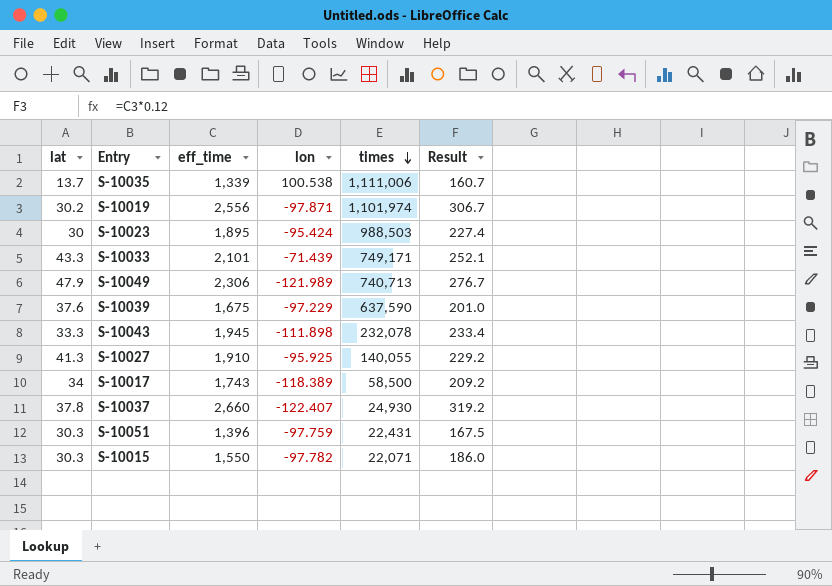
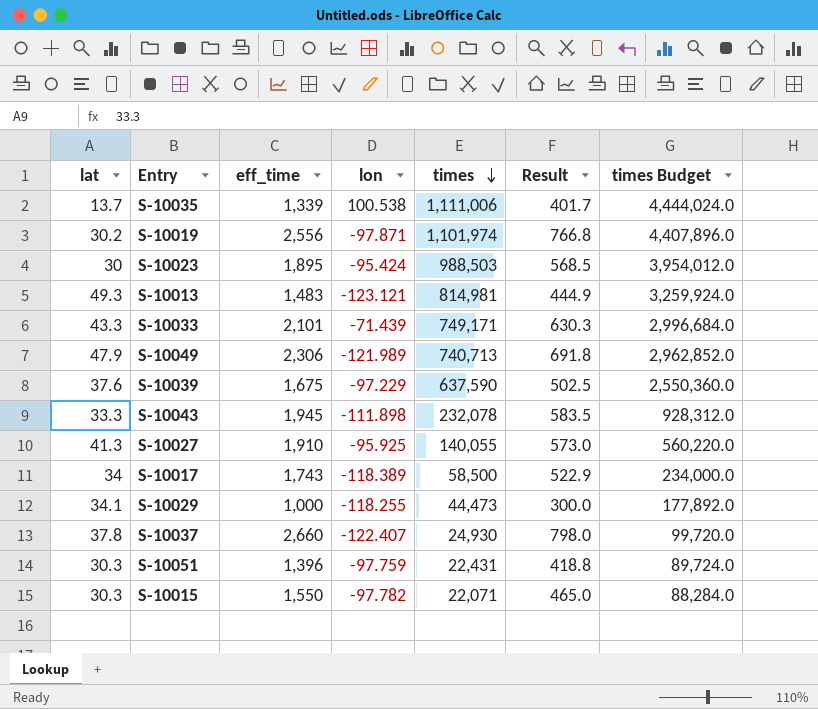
column Result | formula: [eff_time] * 0.12 -> [eff_time] * 0.3
column times Budget | formula: none -> [times] * 4
row S-10013: none -> 49.3 | 1,483 | -123.121 | 814,981 | 444.9 | 3,259,924.0
row S-10029: none -> 34.1 | 1,000 | -118.255 | 44,473 | 300.0 | 177,892.0

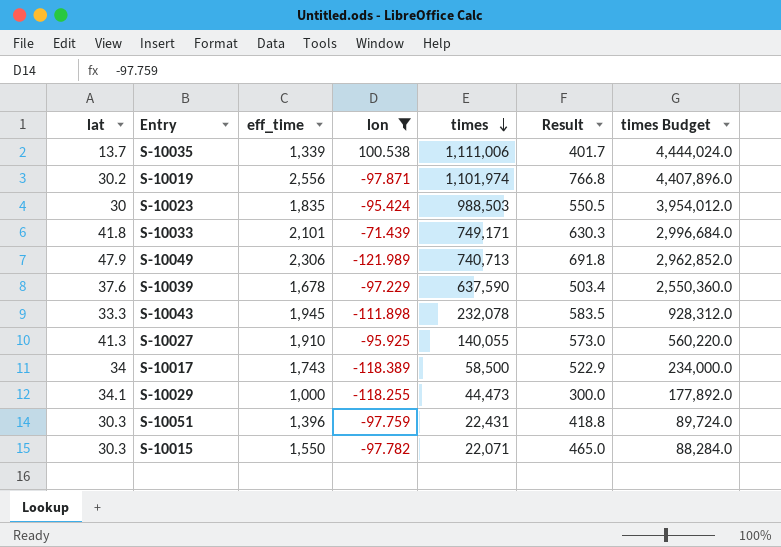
filter: none -> lon >= -121.989
S-10023 | eff_time: 1,895 -> 1,835
S-10023 | Result: 568.5 -> 550.5
S-10033 | lat: 43.3 -> 41.8
S-10039 | eff_time: 1,675 -> 1,678
S-10039 | Result: 502.5 -> 503.4

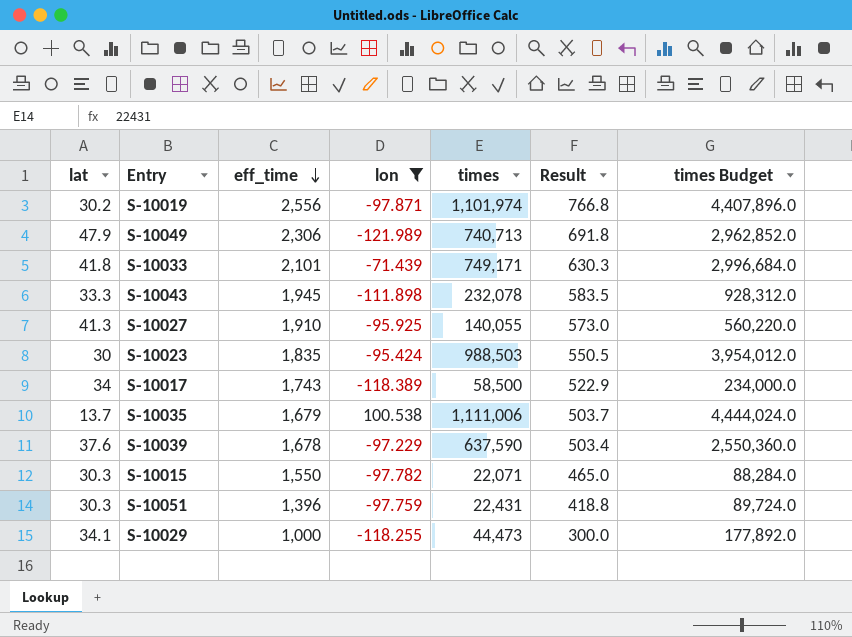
row order: times descending -> eff_time descending
S-10035 | eff_time: 1,339 -> 1,679
S-10035 | Result: 401.7 -> 503.7

